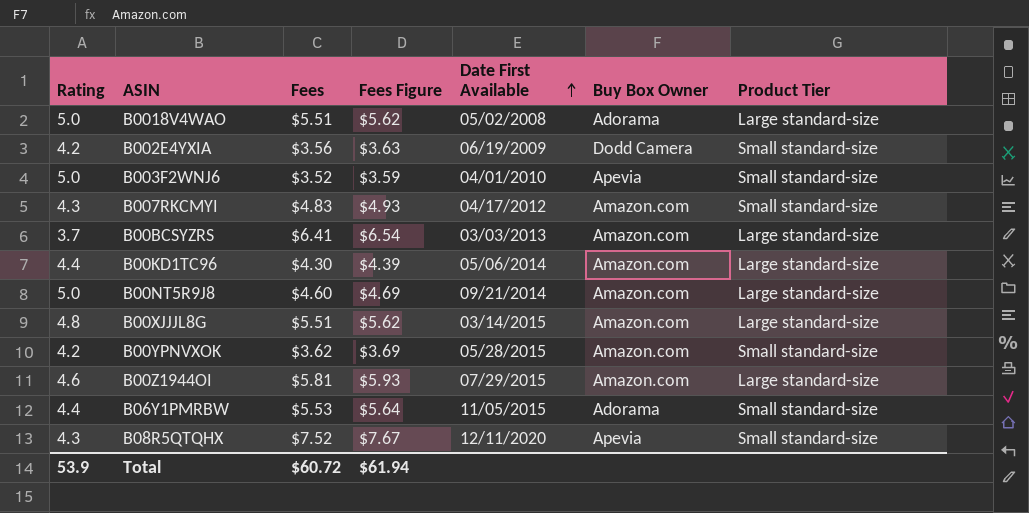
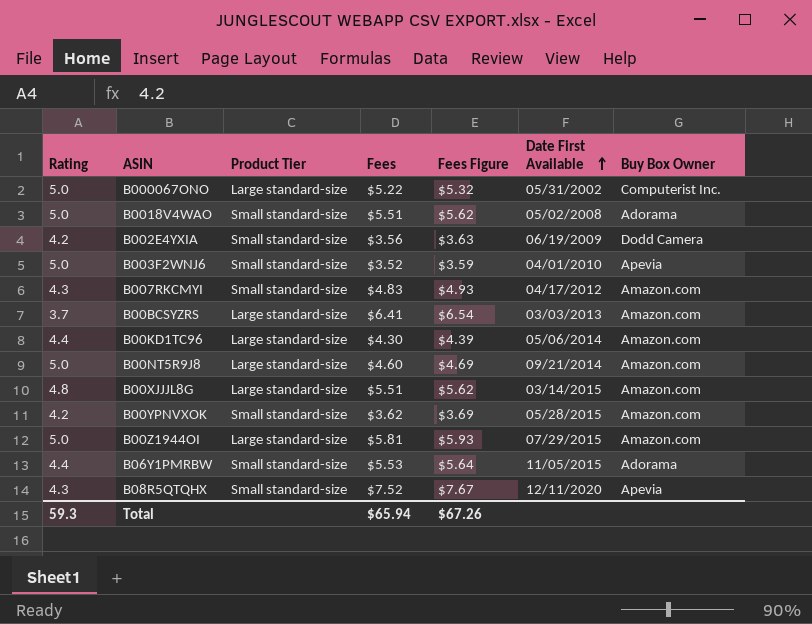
column Product Tier | position: 7 -> 3
row B000067ONO: none -> 5.0 | Large standard-size | $5.22 | $5.32 | 05/31/2002 | Computerist Inc.
B0018V4WAO | Product Tier: Large standard-size -> Small standard-size
B00Z1944OI | Rating: 4.6 -> 5.0
Total | Rating: 53.9 -> 59.3
Total | Fees: $60.72 -> $65.94
Total | Fees Figure: $61.94 -> $67.26

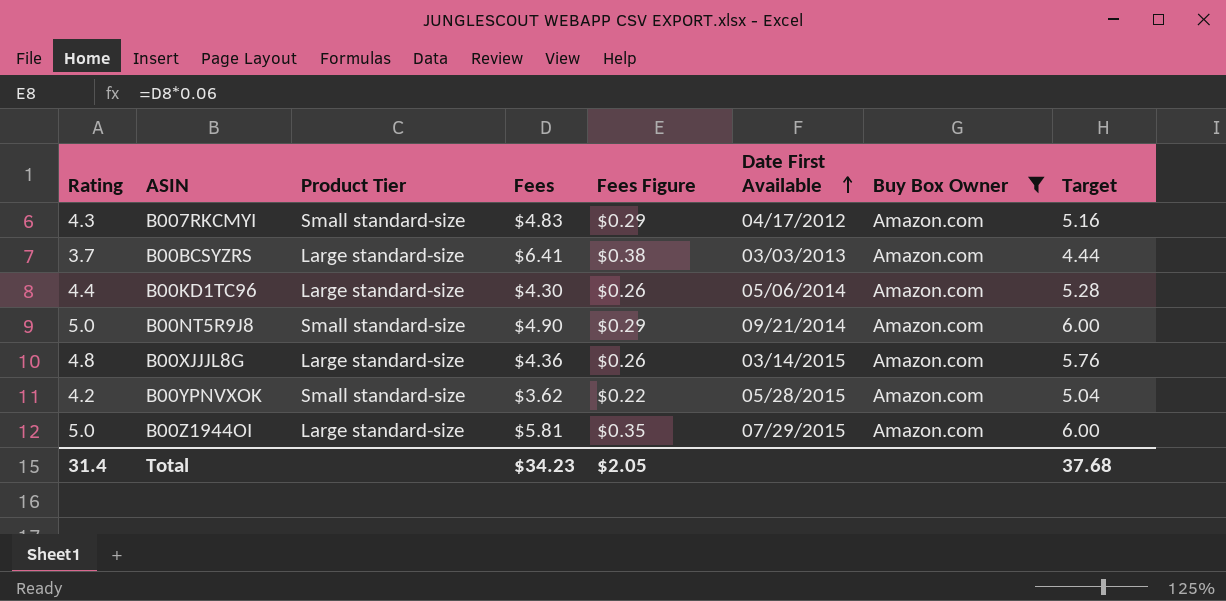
filter: none -> Buy Box Owner = Amazon.com
column Fees Figure | formula: [Fees] * 1.02 -> [Fees] * 0.06
column Target | formula: none -> [Rating] * 1.2
B00NT5R9J8 | Product Tier: Large standard-size -> Small standard-size
B00NT5R9J8 | Fees: $4.60 -> $4.90
B00XJJJL8G | Fees: $5.51 -> $4.36
Total | Rating: 59.3 -> 31.4
Total | Fees: $65.94 -> $34.23
Total | Fees Figure: $67.26 -> $2.05

